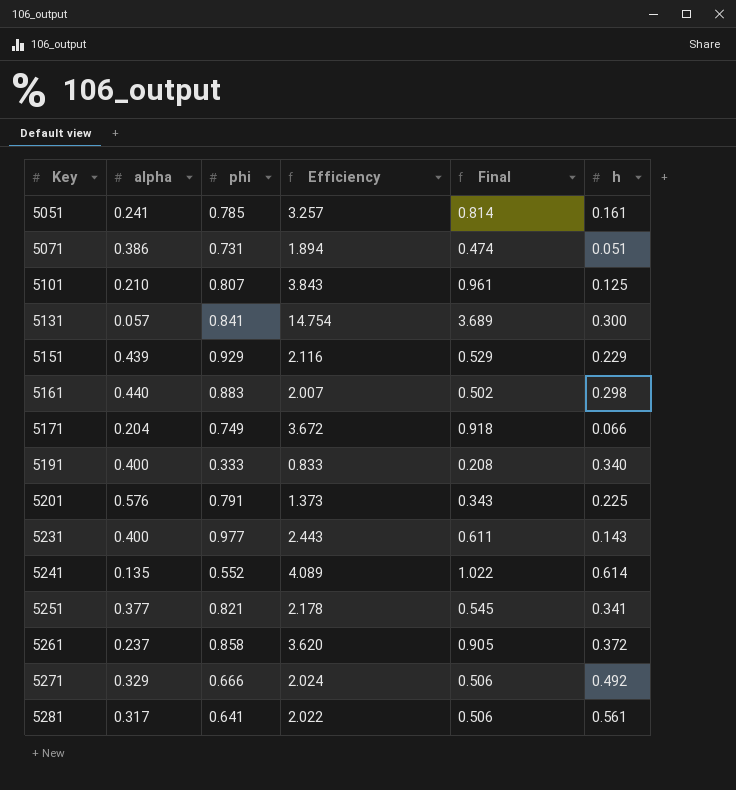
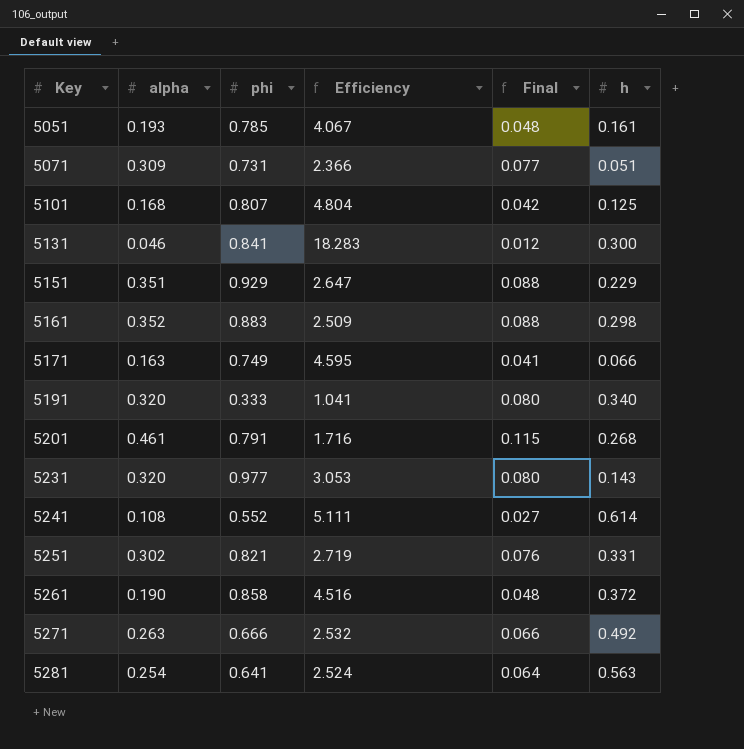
column Final | formula: [Efficiency] * 0.25 -> [alpha] * 0.25
5051 | alpha: 0.241 -> 0.193
5051 | Efficiency: 3.257 -> 4.067
5071 | alpha: 0.386 -> 0.309
5071 | Efficiency: 1.894 -> 2.366
5101 | alpha: 0.210 -> 0.168
5101 | Efficiency: 3.843 -> 4.804
5131 | alpha: 0.057 -> 0.046
5131 | Efficiency: 14.754 -> 18.283
5151 | alpha: 0.439 -> 0.351
5151 | Efficiency: 2.116 -> 2.647
5161 | alpha: 0.440 -> 0.352
5161 | Efficiency: 2.007 -> 2.509
5171 | alpha: 0.204 -> 0.163
5171 | Efficiency: 3.672 -> 4.595
5191 | alpha: 0.400 -> 0.320
5191 | Efficiency: 0.833 -> 1.041
5201 | alpha: 0.576 -> 0.461
5201 | Efficiency: 1.373 -> 1.716
5201 | h: 0.225 -> 0.268
5231 | alpha: 0.400 -> 0.320
5231 | Efficiency: 2.443 -> 3.053
5241 | alpha: 0.135 -> 0.108
5241 | Efficiency: 4.089 -> 5.111
5251 | alpha: 0.377 -> 0.302
5251 | Efficiency: 2.178 -> 2.719
5251 | h: 0.341 -> 0.331
5261 | alpha: 0.237 -> 0.190
5261 | Efficiency: 3.620 -> 4.516
5271 | alpha: 0.329 -> 0.263
5271 | Efficiency: 2.024 -> 2.532
5281 | alpha: 0.317 -> 0.254
5281 | Efficiency: 2.022 -> 2.524
5281 | h: 0.561 -> 0.563

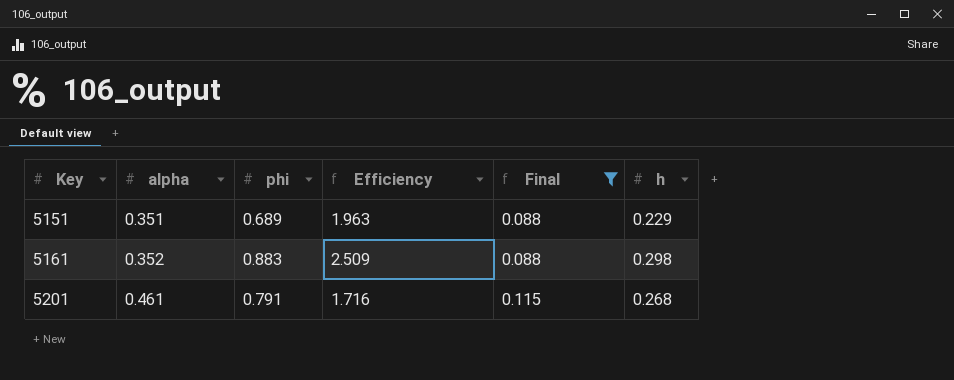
filter: none -> Final >= 0.088
5151 | phi: 0.929 -> 0.689
5151 | Efficiency: 2.647 -> 1.963

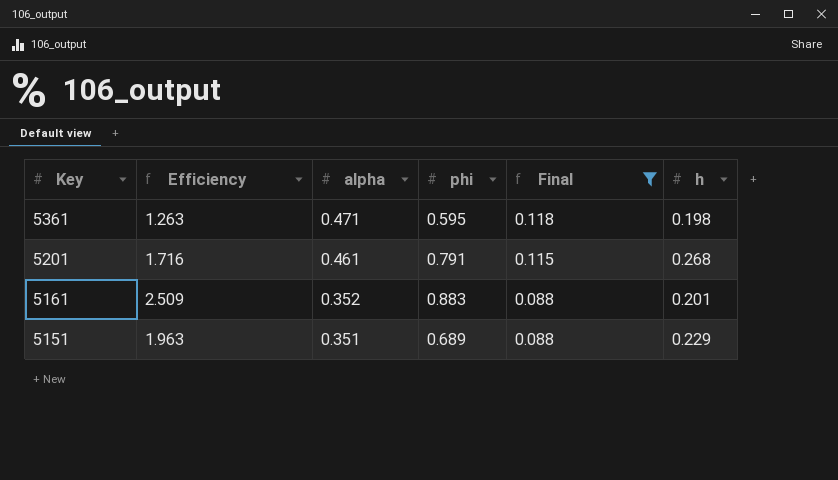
row order: Key ascending -> Key descending
column Efficiency | position: 4 -> 2
row 5361: none -> 1.263 | 0.471 | 0.595 | 0.118 | 0.198
5161 | h: 0.298 -> 0.201

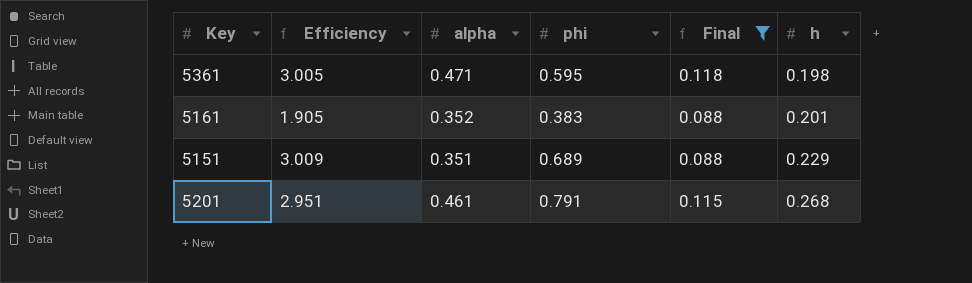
row order: Key descending -> h ascending
column Efficiency | formula: [phi] / [alpha] -> [phi] / [h]
5161 | phi: 0.883 -> 0.383

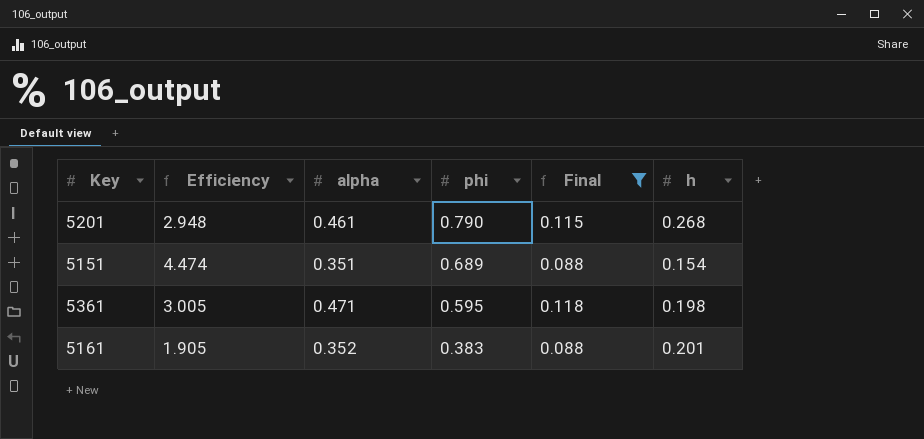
row order: h ascending -> phi descending
5201 | Efficiency: 2.951 -> 2.948
5201 | phi: 0.791 -> 0.790
5151 | Efficiency: 3.009 -> 4.474
5151 | h: 0.229 -> 0.154

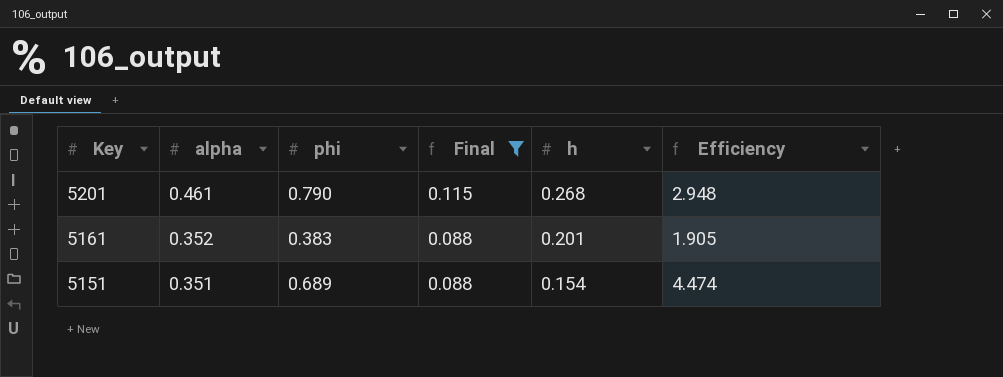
row order: phi descending -> Key descending
column Efficiency | position: 2 -> 6
row 5361: 3.005 | 0.471 | 0.595 | 0.118 | 0.198 -> none

